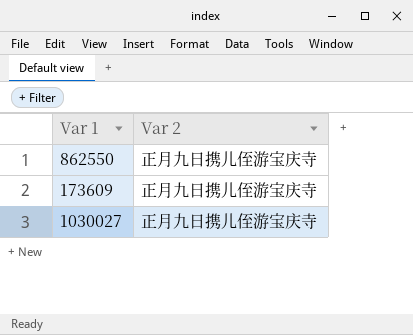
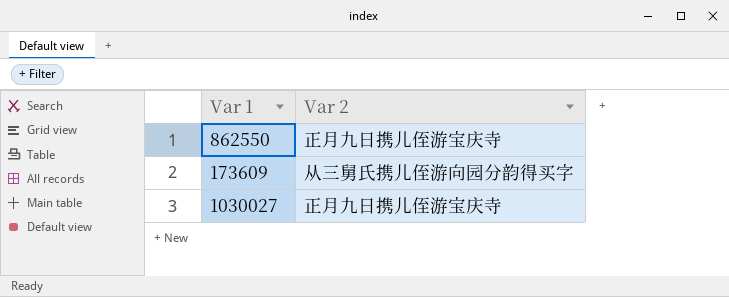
173609 | Var 2: 正月九日携儿侄游宝庆寺 -> 从三舅氏携儿侄游向园分韵得买字

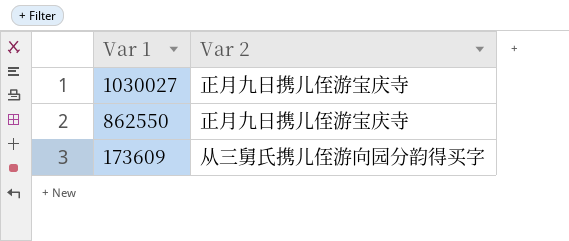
row order: none -> Var 1 descending

